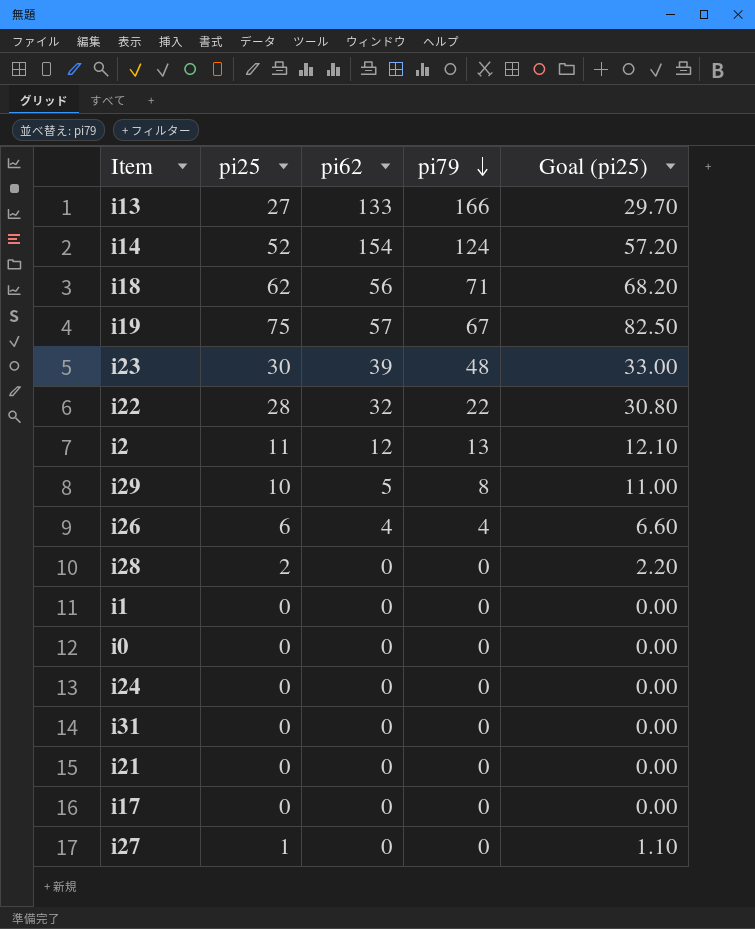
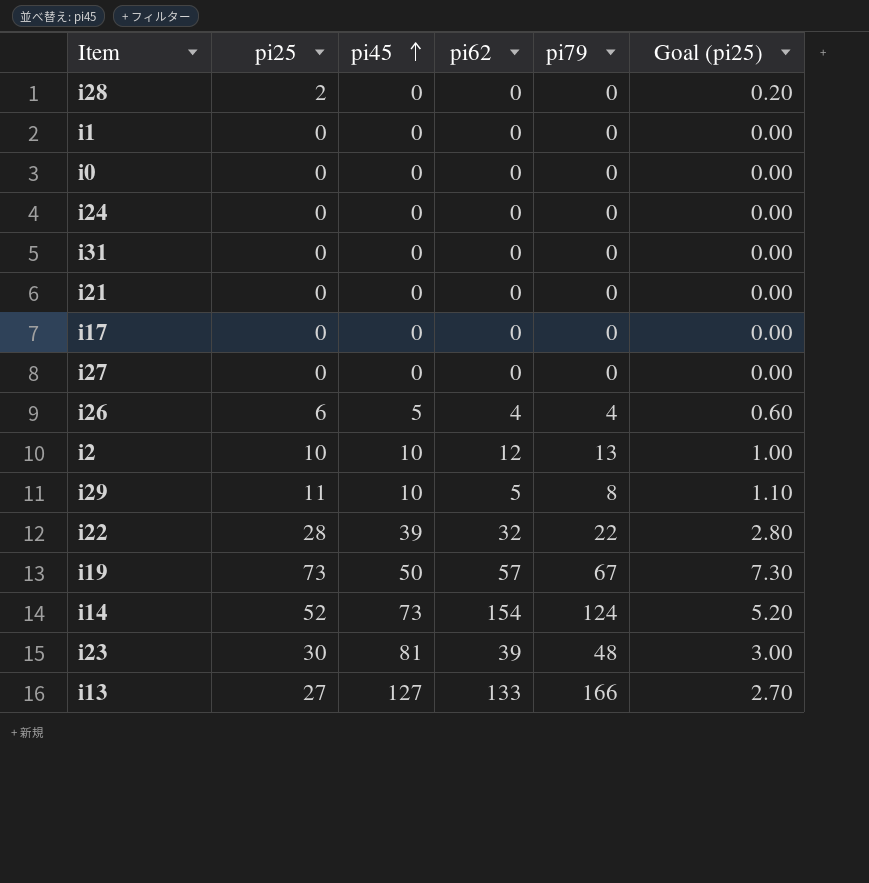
row order: pi79 descending -> pi45 ascending
column pi45 | position: none -> 3
column Goal (pi25) | formula: [pi25] * 1.1 -> [pi25] * 0.1
row i18: 62 | 56 | 71 | 68.20 -> none
i27 | pi25: 1 -> 0
i2 | pi25: 11 -> 10
i29 | pi25: 10 -> 11
i19 | pi25: 75 -> 73

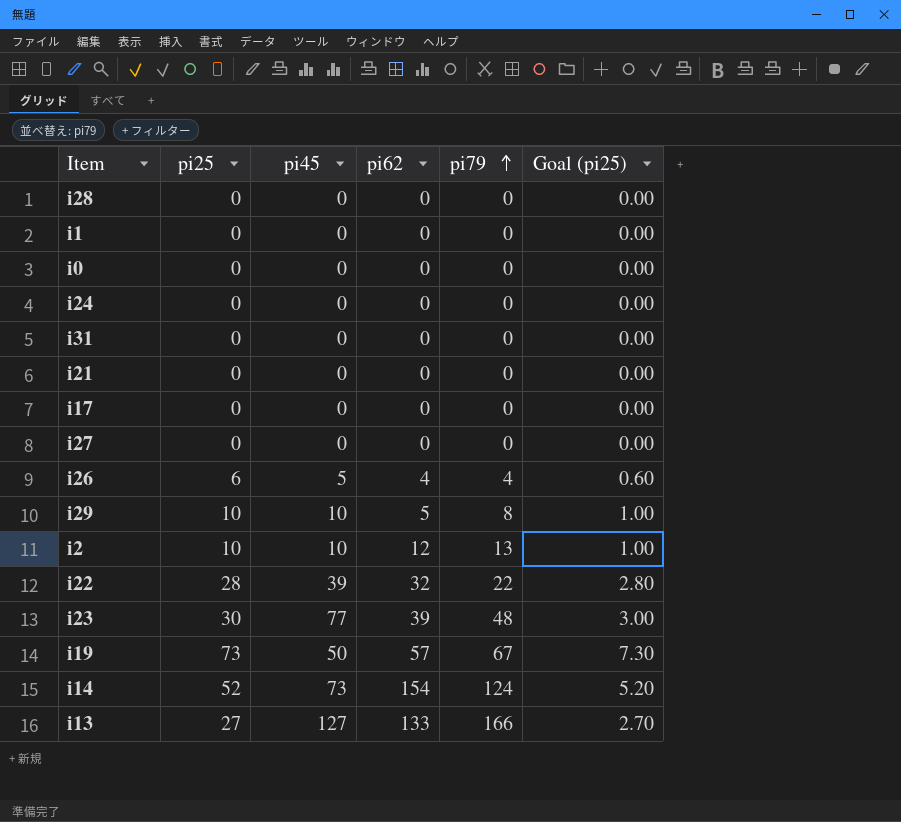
row order: pi45 ascending -> pi79 ascending
i28 | pi25: 2 -> 0
i28 | Goal (pi25): 0.20 -> 0.00
i29 | pi25: 11 -> 10
i29 | Goal (pi25): 1.10 -> 1.00
i23 | pi45: 81 -> 77

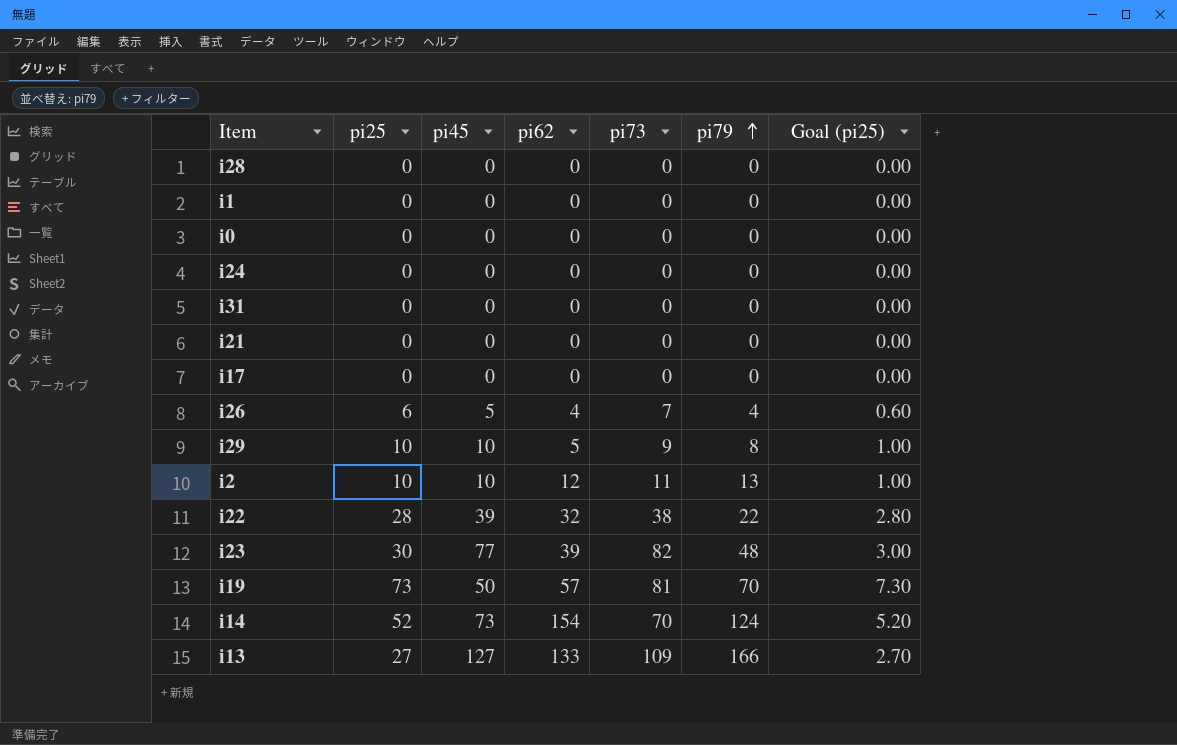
column pi73 | position: none -> 5
row i27: 0 | 0 | 0 | 0 | 0.00 -> none
i19 | pi79: 67 -> 70

